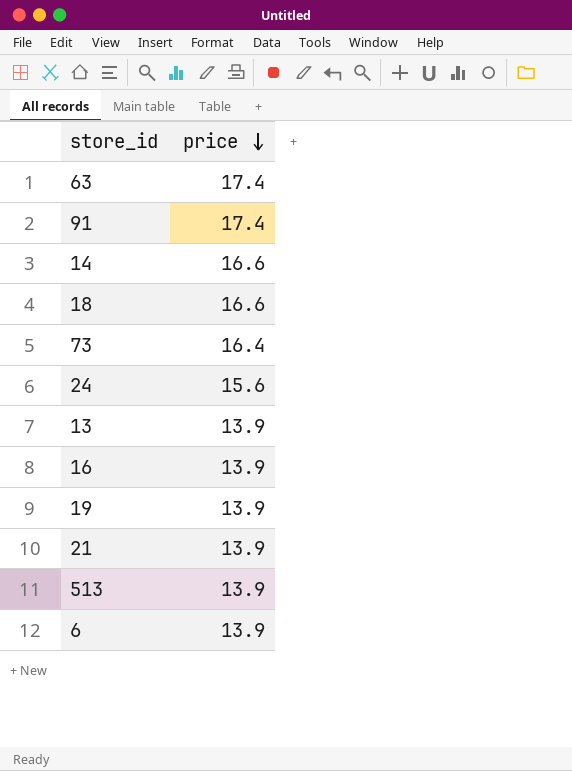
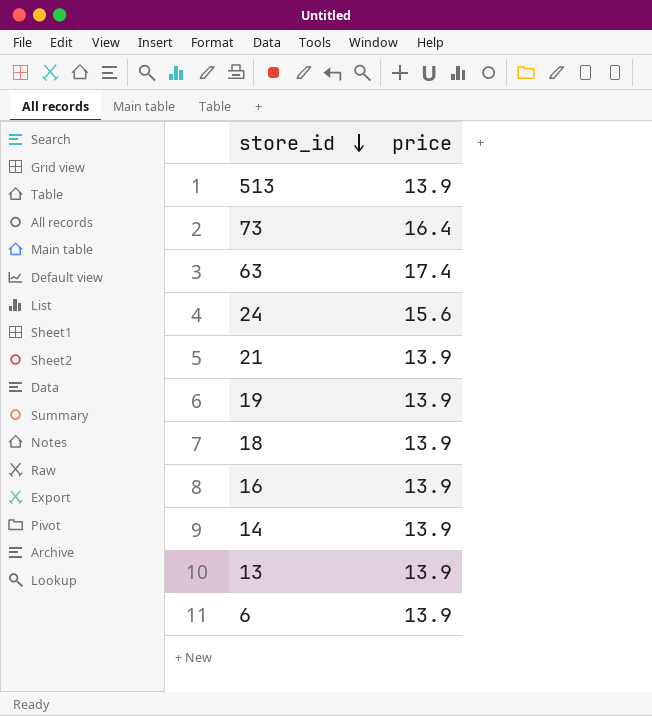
row order: price descending -> store_id descending
row 91: 17.4 -> none
18 | price: 16.6 -> 13.9
14 | price: 16.6 -> 13.9

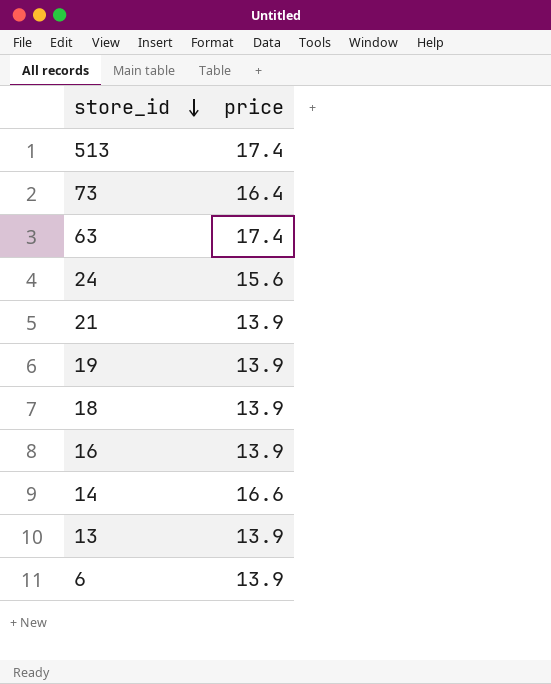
513 | price: 13.9 -> 17.4
14 | price: 13.9 -> 16.6

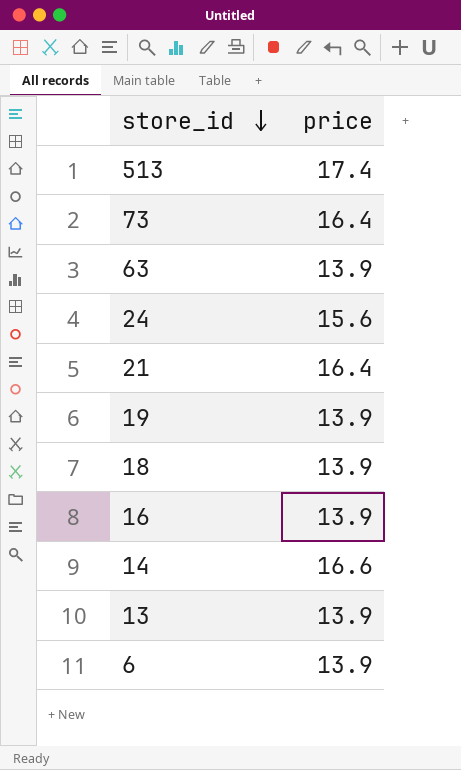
63 | price: 17.4 -> 13.9
21 | price: 13.9 -> 16.4

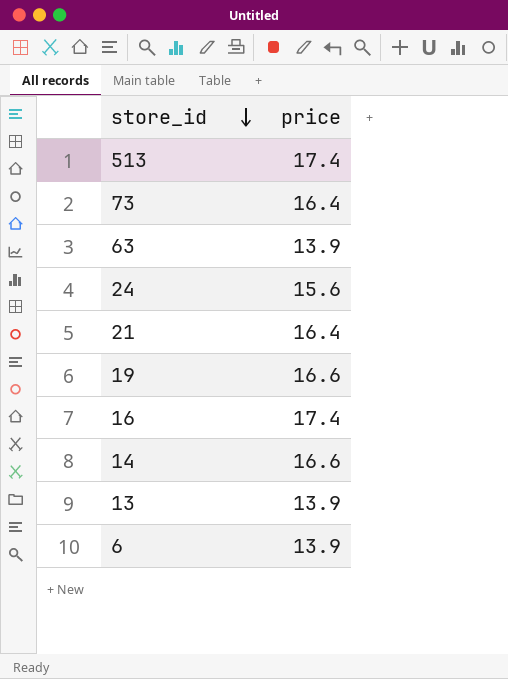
row 18: 13.9 -> none
19 | price: 13.9 -> 16.6
16 | price: 13.9 -> 17.4

